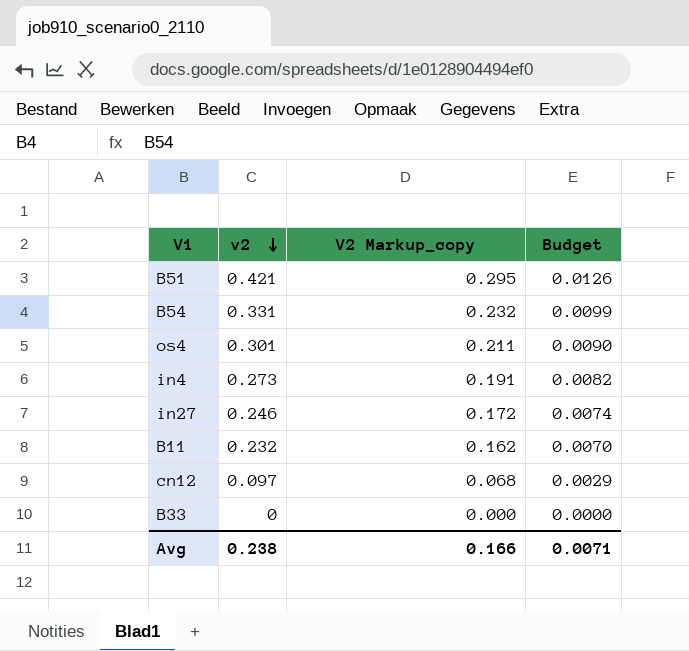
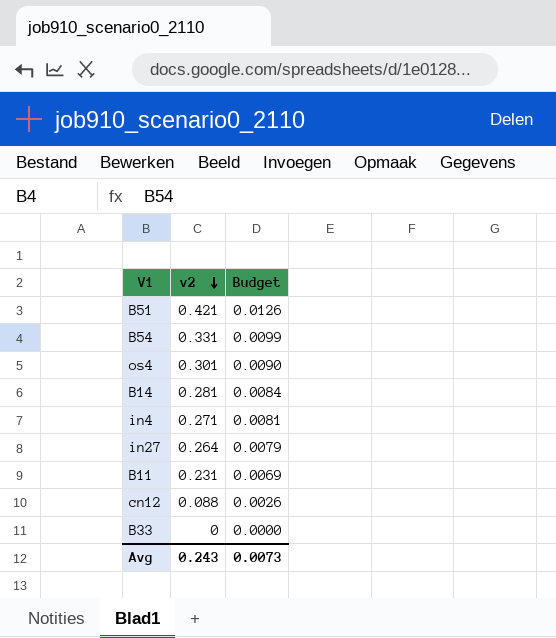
column V2 Markup_copy | formula: [v2] * 0.7 -> none
row B14: none -> 0.281 | 0.0084
in4 | v2: 0.273 -> 0.271
in4 | Budget: 0.0082 -> 0.0081
in27 | v2: 0.246 -> 0.264
in27 | Budget: 0.0074 -> 0.0079
B11 | v2: 0.232 -> 0.231
B11 | Budget: 0.0070 -> 0.0069
cn12 | v2: 0.097 -> 0.088
cn12 | Budget: 0.0029 -> 0.0026
Avg | v2: 0.238 -> 0.243
Avg | Budget: 0.0071 -> 0.0073

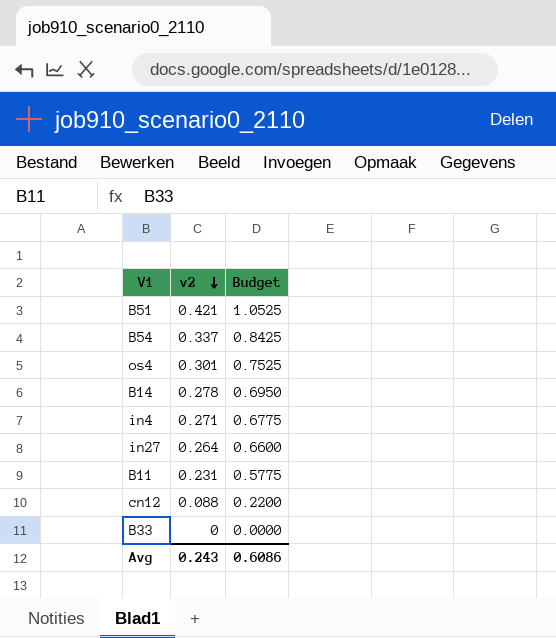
column Budget | formula: [v2] * 0.03 -> [v2] * 2.5
B54 | v2: 0.331 -> 0.337
B14 | v2: 0.281 -> 0.278
Avg | Budget: 0.0073 -> 0.6086

